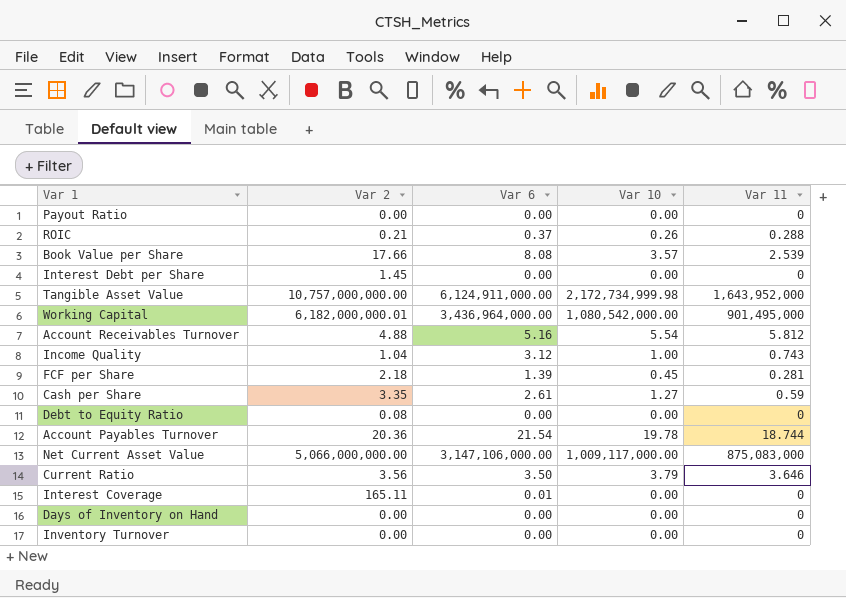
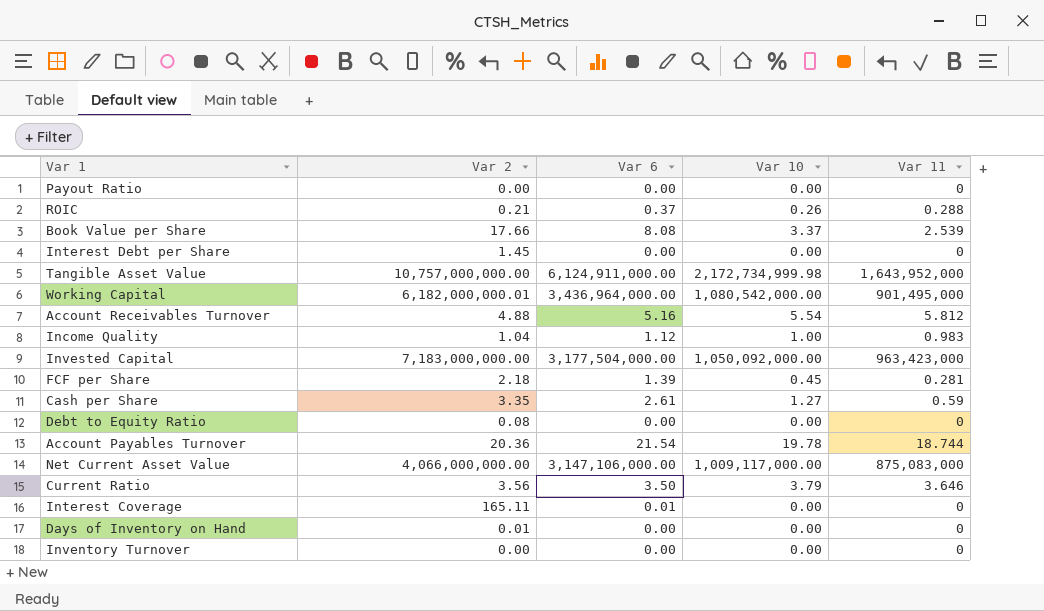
Book Value per Share | Var 10: 3.57 -> 3.37
Income Quality | Var 6: 3.12 -> 1.12
Income Quality | Var 11: 0.743 -> 0.983
row Invested Capital: none -> 7,183,000,000.00 | 3,177,504,000.00 | 1,050,092,000.00 | 963,423,000
Net Current Asset Value | Var 2: 5,066,000,000.00 -> 4,066,000,000.00
Days of Inventory on Hand | Var 2: 0.00 -> 0.01

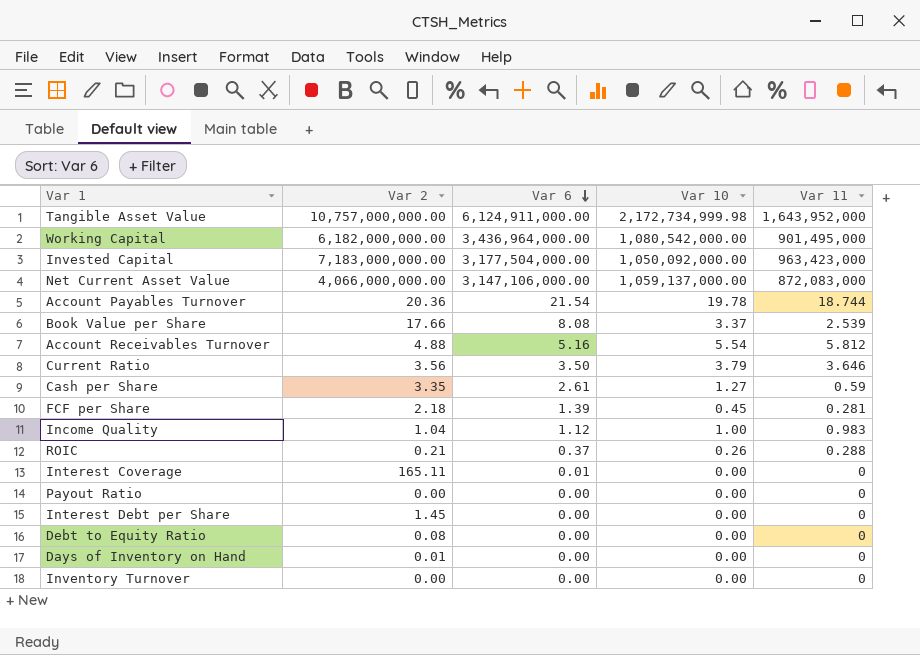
row order: none -> Var 6 descending
Working Capital | Var 2: 6,182,000,000.01 -> 6,182,000,000.00
Net Current Asset Value | Var 10: 1,009,117,000.00 -> 1,059,137,000.00
Net Current Asset Value | Var 11: 875,083,000 -> 872,083,000

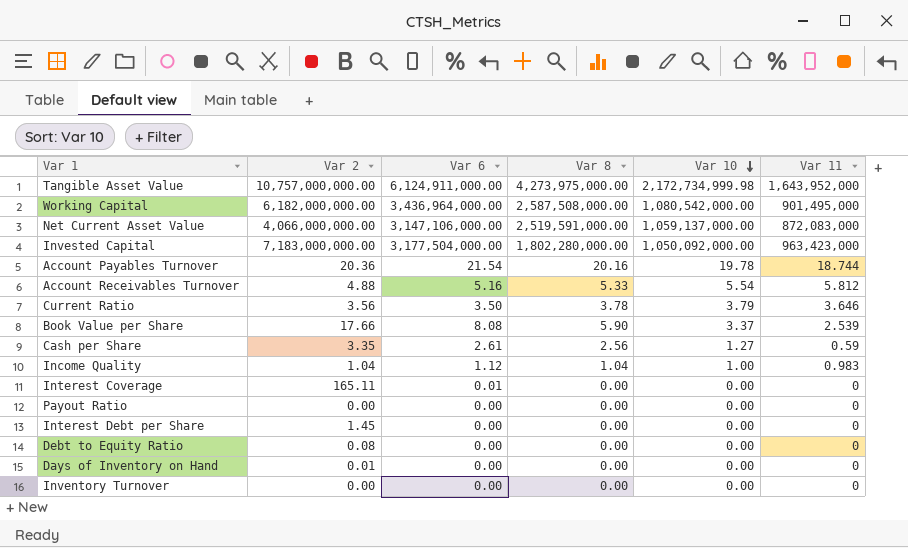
row order: Var 6 descending -> Var 10 descending
column Var 8 | position: none -> 4
row FCF per Share: 2.18 | 1.39 | 0.45 | 0.281 -> none
row ROIC: 0.21 | 0.37 | 0.26 | 0.288 -> none

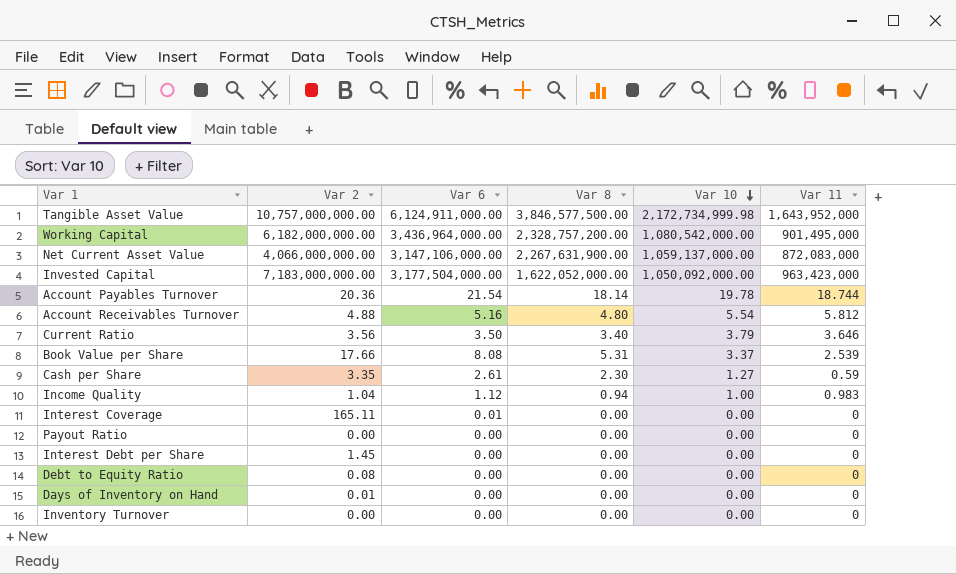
Tangible Asset Value | Var 8: 4,273,975,000.00 -> 3,846,577,500.00
Working Capital | Var 8: 2,587,508,000.00 -> 2,328,757,200.00
Net Current Asset Value | Var 8: 2,519,591,000.00 -> 2,267,631,900.00
Invested Capital | Var 8: 1,802,280,000.00 -> 1,622,052,000.00
Account Payables Turnover | Var 8: 20.16 -> 18.14
Account Receivables Turnover | Var 8: 5.33 -> 4.80
Current Ratio | Var 8: 3.78 -> 3.40
Book Value per Share | Var 8: 5.90 -> 5.31
Cash per Share | Var 8: 2.56 -> 2.30
Income Quality | Var 8: 1.04 -> 0.94

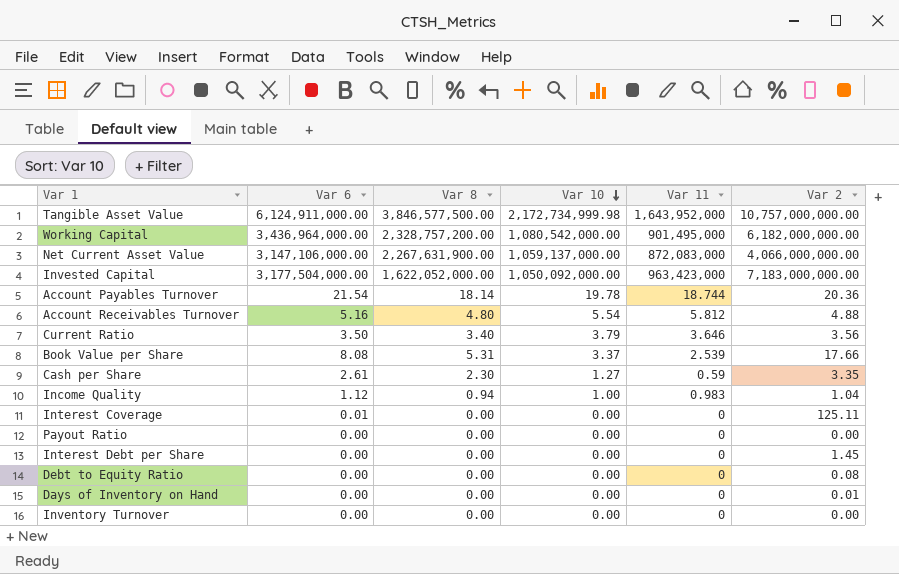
column Var 2 | position: 2 -> 6
Interest Coverage | Var 2: 165.11 -> 125.11

